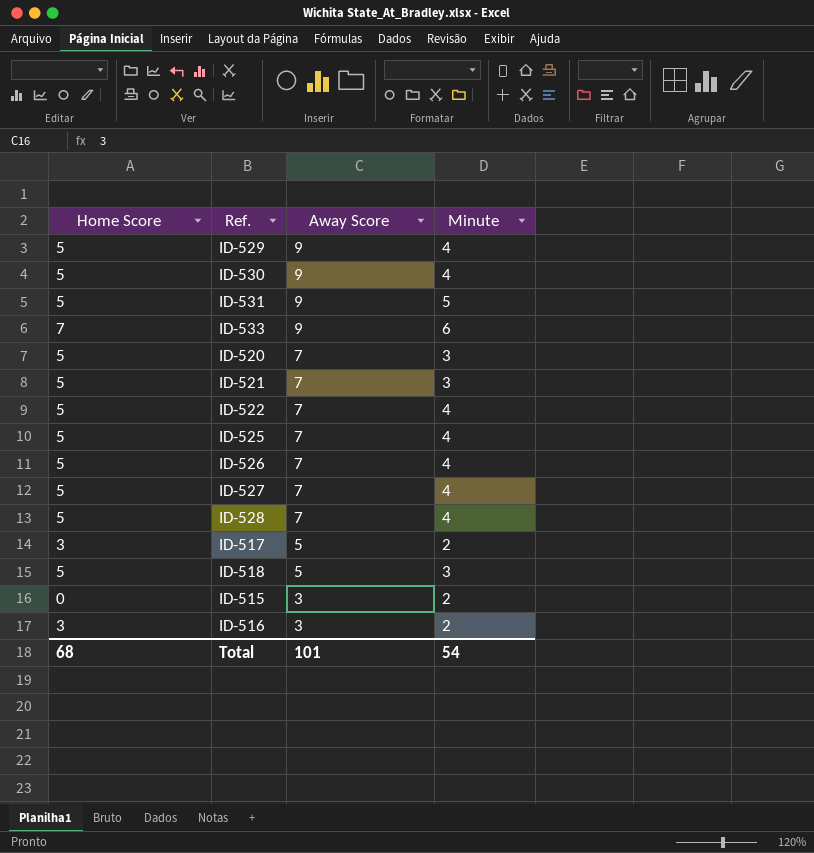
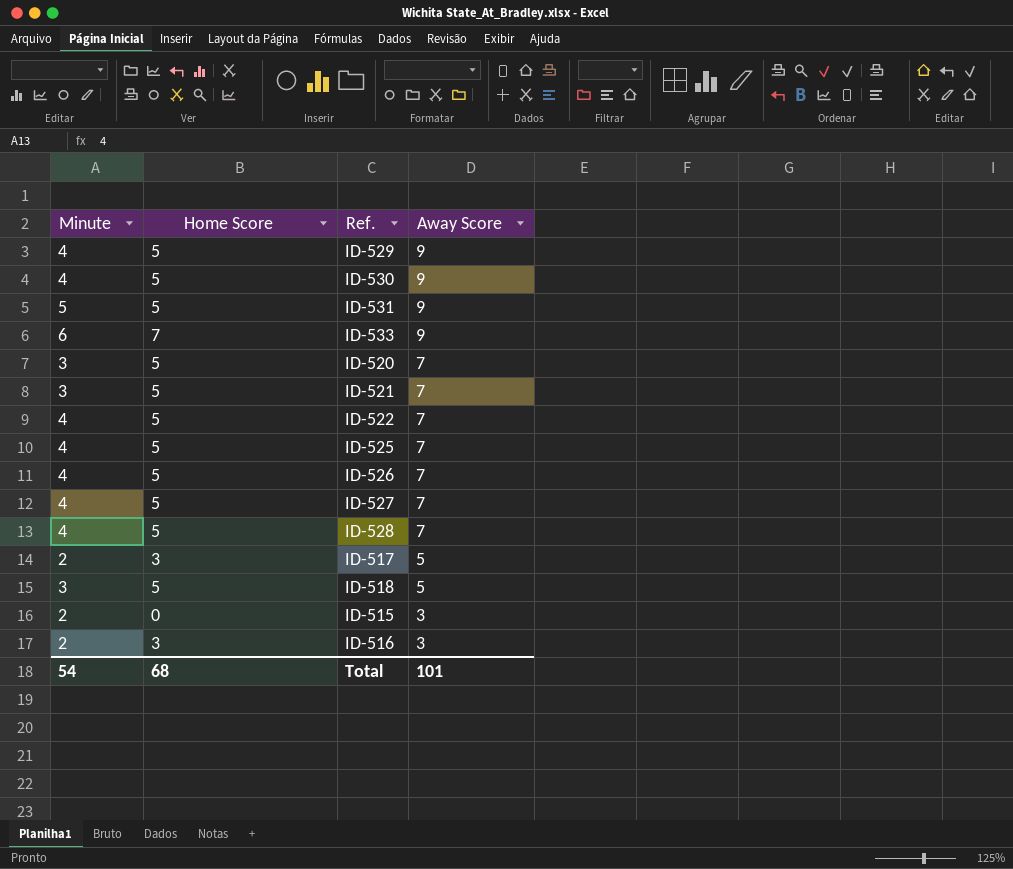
column Minute | position: 4 -> 1

